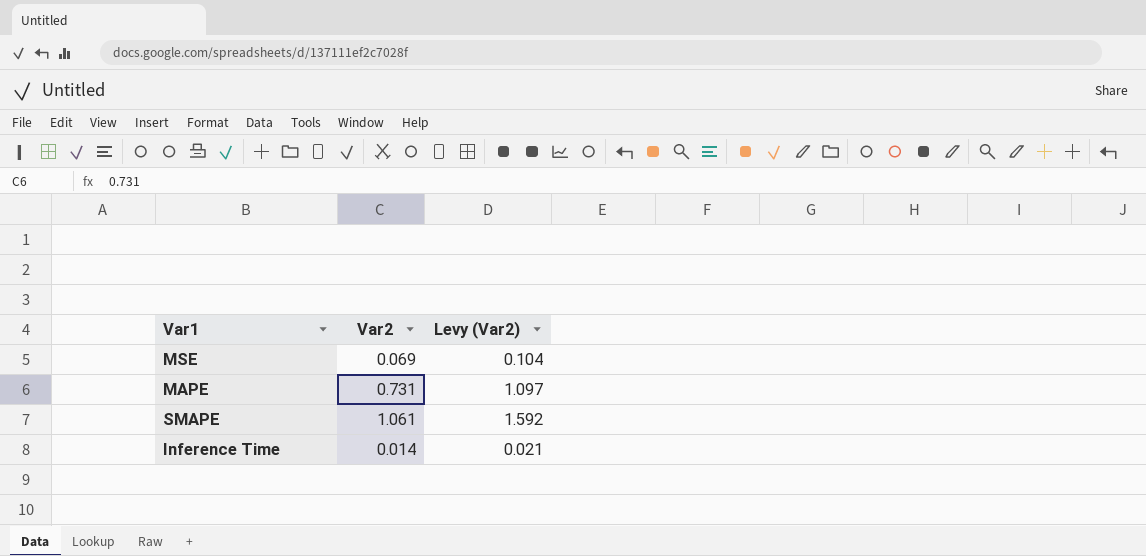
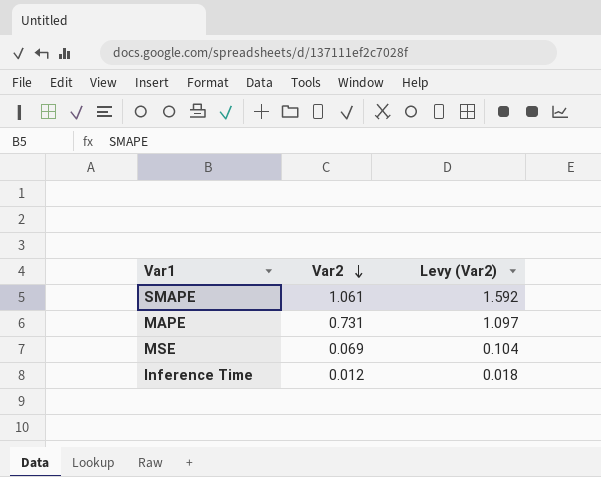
row order: none -> Var2 descending
Inference Time | Var2: 0.014 -> 0.012
Inference Time | Levy (Var2): 0.021 -> 0.018

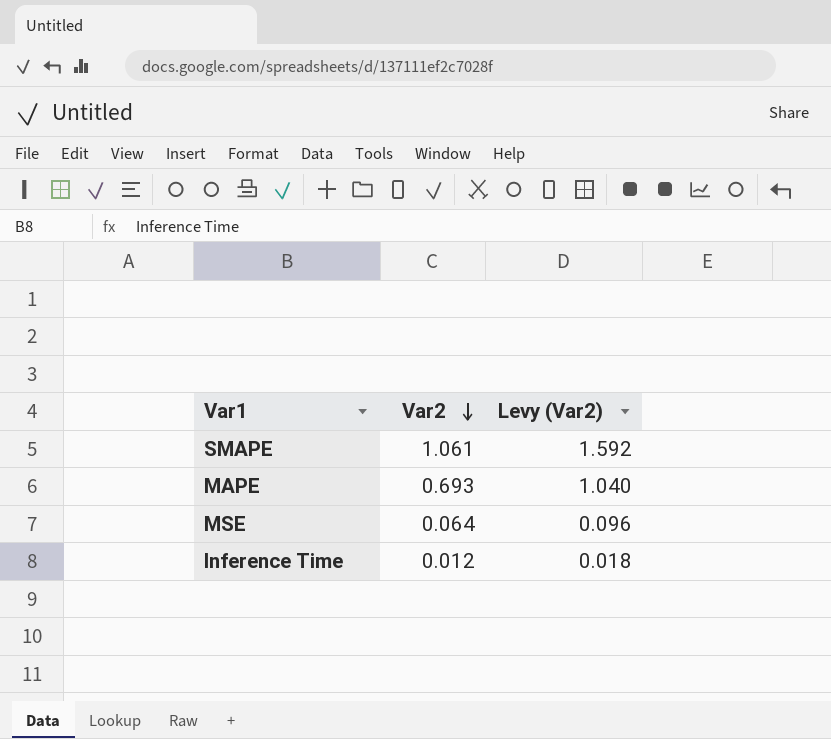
MAPE | Var2: 0.731 -> 0.693
MAPE | Levy (Var2): 1.097 -> 1.040
MSE | Var2: 0.069 -> 0.064
MSE | Levy (Var2): 0.104 -> 0.096

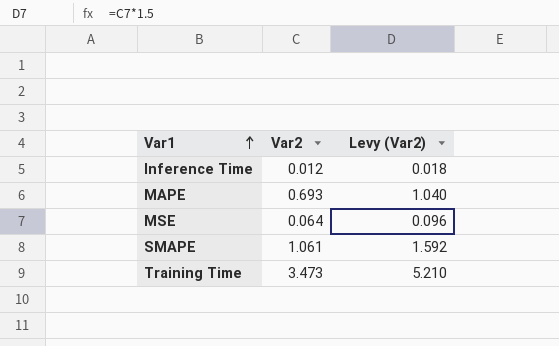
row order: Var2 descending -> Var1 ascending
row Training Time: none -> 3.473 | 5.210

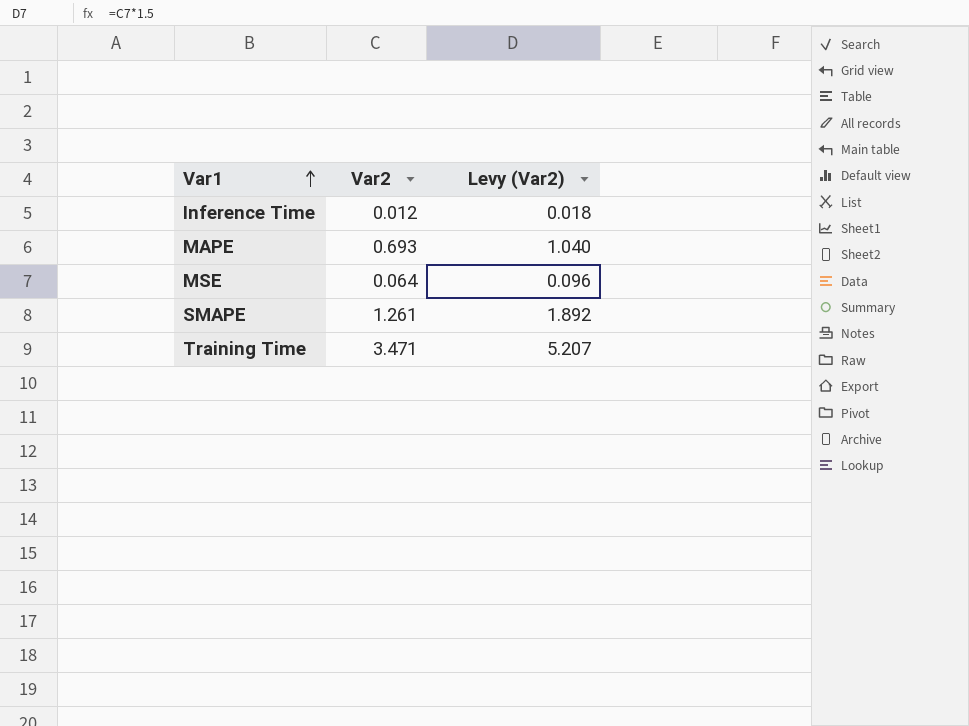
SMAPE | Var2: 1.061 -> 1.261
SMAPE | Levy (Var2): 1.592 -> 1.892
Training Time | Var2: 3.473 -> 3.471
Training Time | Levy (Var2): 5.210 -> 5.207

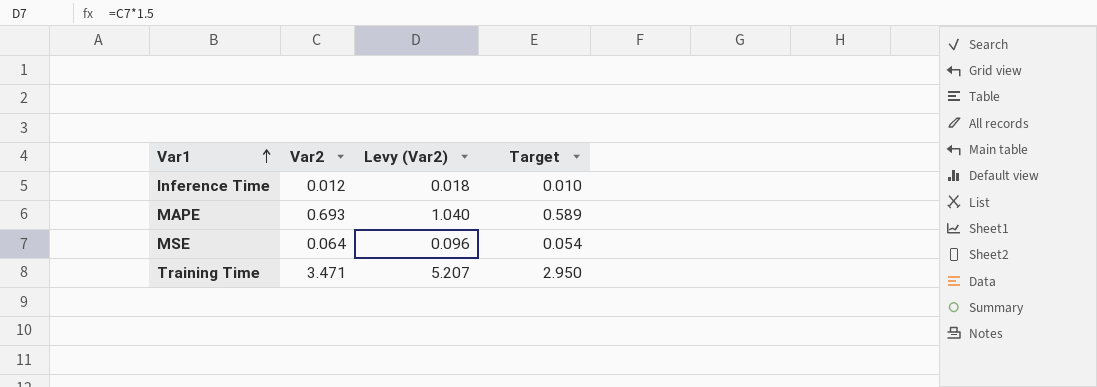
column Target | formula: none -> [Var2] * 0.85
row SMAPE: 1.261 | 1.892 -> none

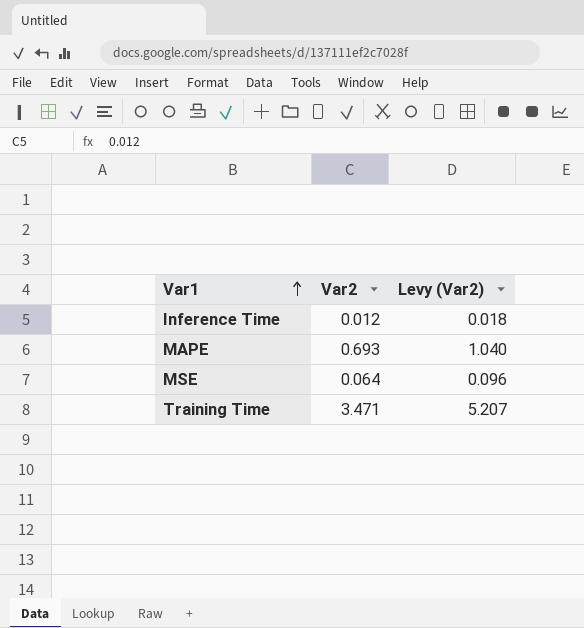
column Target | formula: [Var2] * 0.85 -> none

